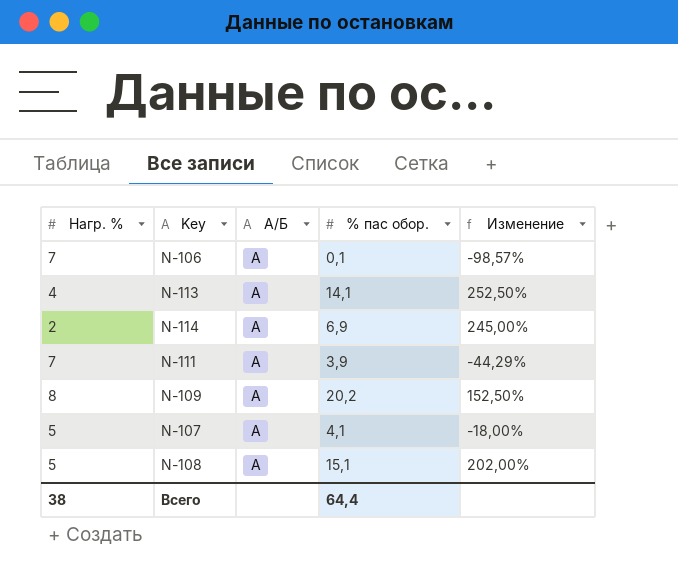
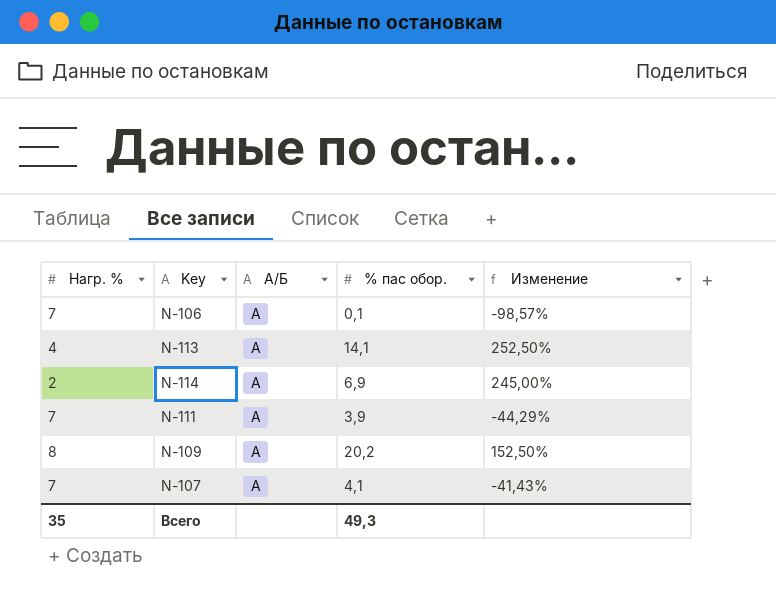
row N-108: 5 | А | 15,1 | 202,00% -> none
N-107 | Нагр. %: 5 -> 7
N-107 | Изменение: -18,00% -> -41,43%
Всего | Нагр. %: 38 -> 35
Всего | % пас обор.: 64,4 -> 49,3

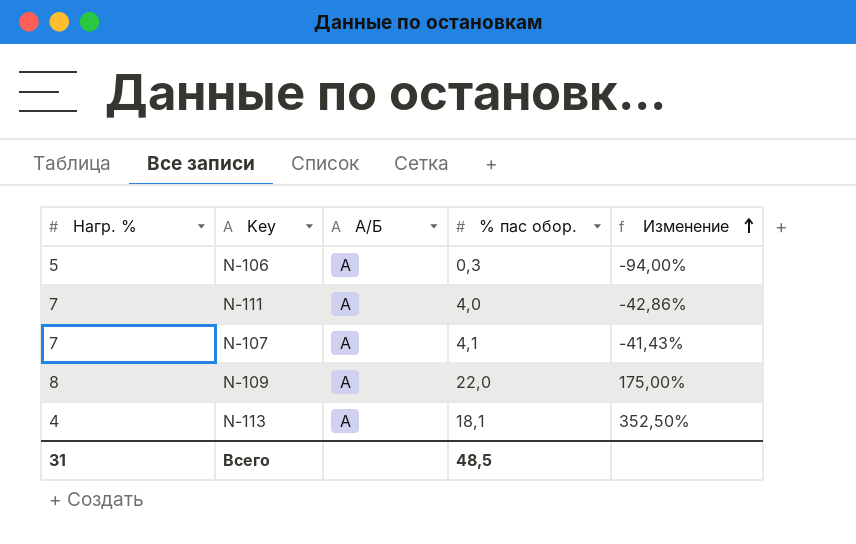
row order: none -> Изменение ascending
row N-114: 2 | А | 6,9 | 245,00% -> none
N-106 | Нагр. %: 7 -> 5
N-106 | % пас обор.: 0,1 -> 0,3
N-106 | Изменение: -98,57% -> -94,00%
N-111 | % пас обор.: 3,9 -> 4,0
N-111 | Изменение: -44,29% -> -42,86%
N-109 | % пас обор.: 20,2 -> 22,0
N-109 | Изменение: 152,50% -> 175,00%
N-113 | % пас обор.: 14,1 -> 18,1
N-113 | Изменение: 252,50% -> 352,50%
Всего | Нагр. %: 35 -> 31
Всего | % пас обор.: 49,3 -> 48,5

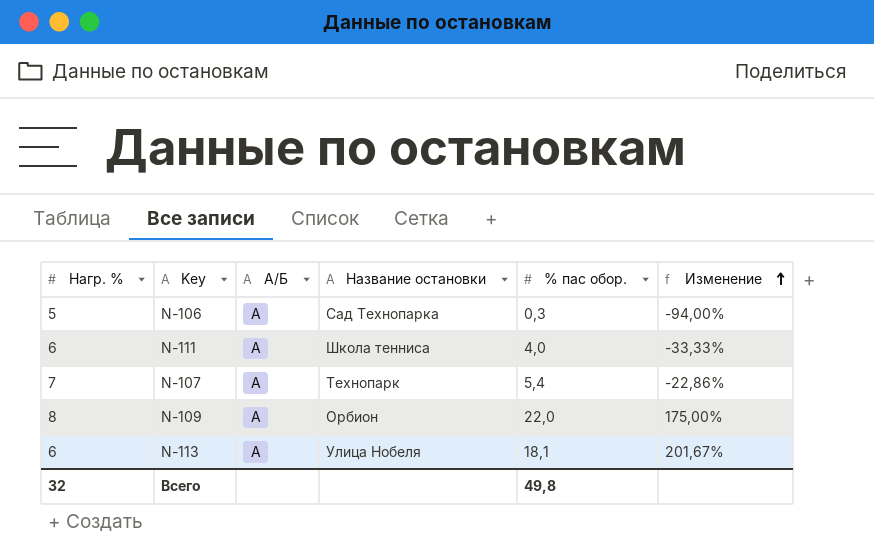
column Название остановки | position: none -> 4
N-111 | Нагр. %: 7 -> 6
N-111 | Изменение: -42,86% -> -33,33%
N-107 | % пас обор.: 4,1 -> 5,4
N-107 | Изменение: -41,43% -> -22,86%
N-113 | Нагр. %: 4 -> 6
N-113 | Изменение: 352,50% -> 201,67%
Всего | Нагр. %: 31 -> 32
Всего | % пас обор.: 48,5 -> 49,8

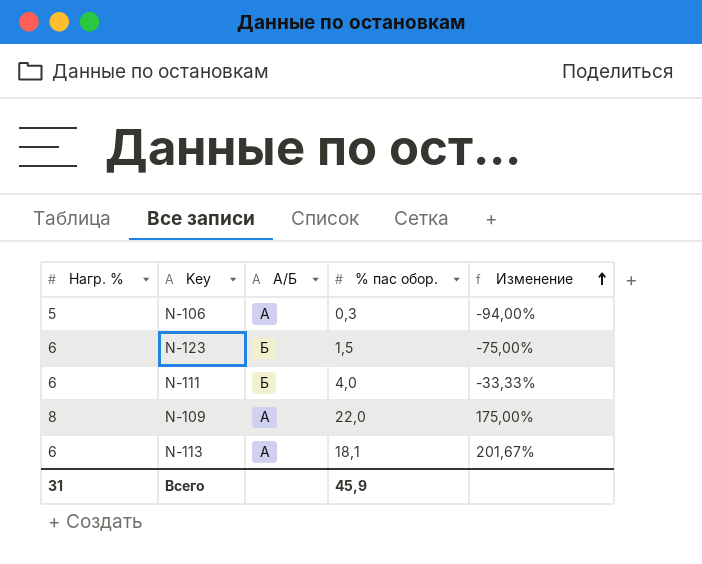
column Название остановки | position: 4 -> none
row N-107: 7 | А | Технопарк | 5,4 | -22,86% -> none
row N-123: none -> 6 | Б | 1,5 | -75,00%
N-111 | А/Б: А -> Б
Всего | Нагр. %: 32 -> 31
Всего | % пас обор.: 49,8 -> 45,9

